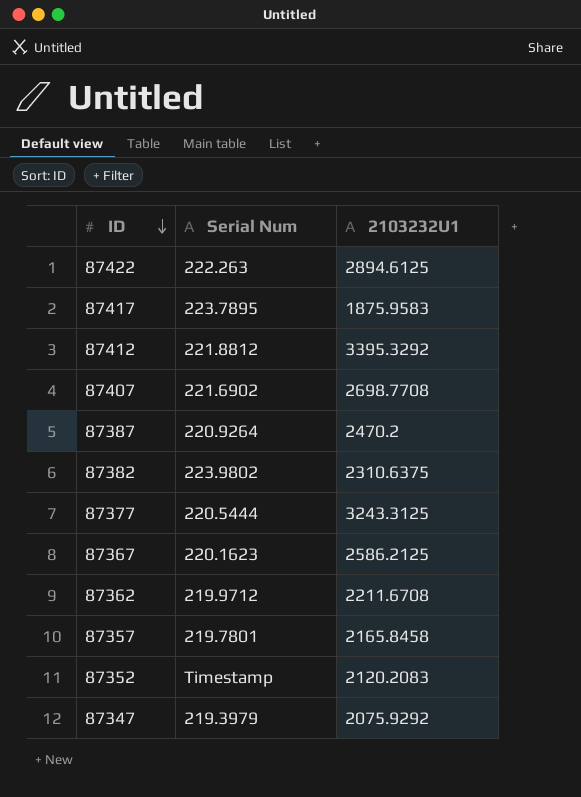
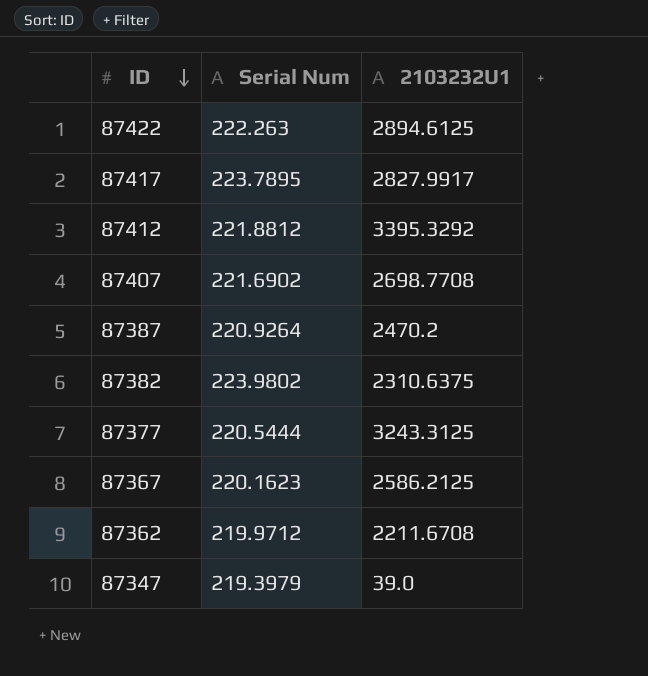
row 87357: 219.7801 | 2165.8458 -> none
row 87352: Timestamp | 2120.2083 -> none
87417 | 2103232U1: 1875.9583 -> 2827.9917
87347 | 2103232U1: 2075.9292 -> 39.0

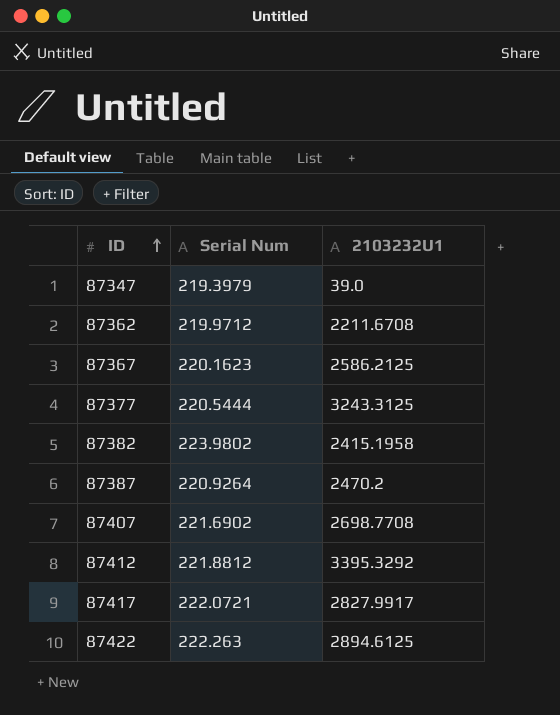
row order: ID descending -> ID ascending
87382 | 2103232U1: 2310.6375 -> 2415.1958
87417 | Serial Num: 223.7895 -> 222.0721

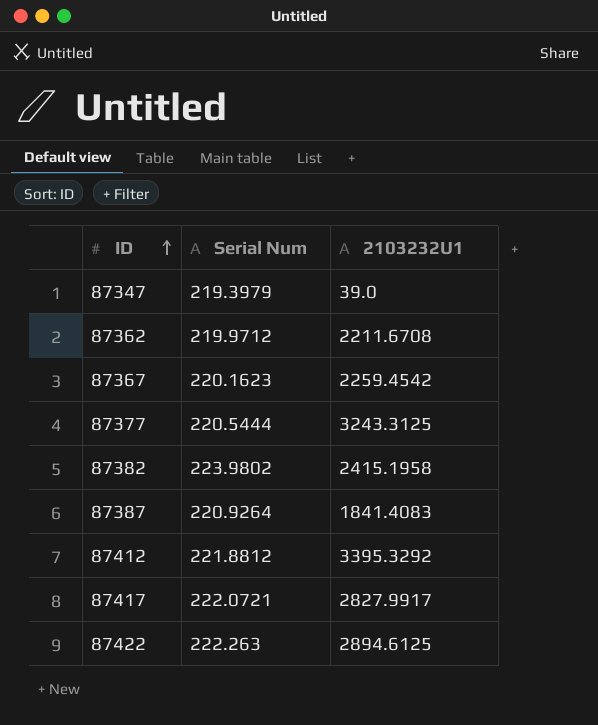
row 87407: 221.6902 | 2698.7708 -> none
87367 | 2103232U1: 2586.2125 -> 2259.4542
87387 | 2103232U1: 2470.2 -> 1841.4083

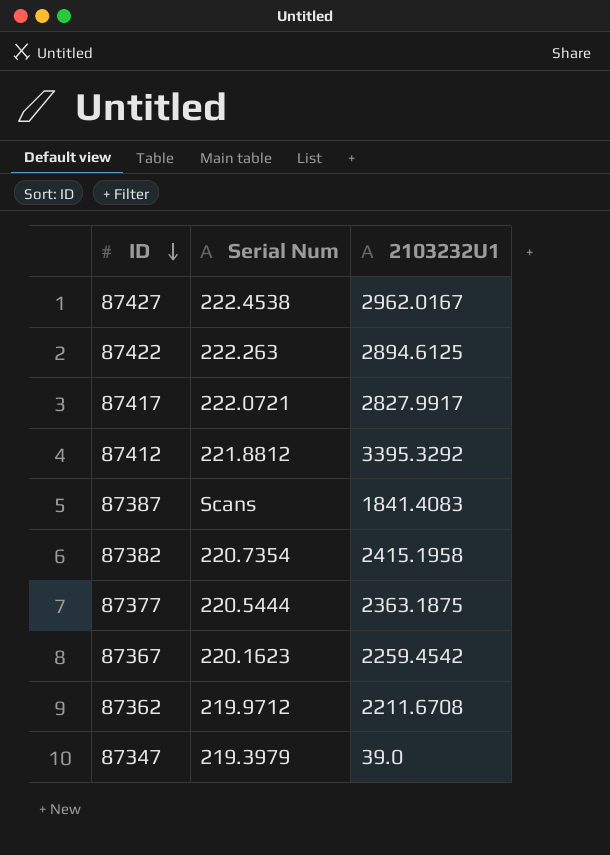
row order: ID ascending -> ID descending
row 87427: none -> 222.4538 | 2962.0167
87387 | Serial Num: 220.9264 -> Scans
87382 | Serial Num: 223.9802 -> 220.7354
87377 | 2103232U1: 3243.3125 -> 2363.1875

